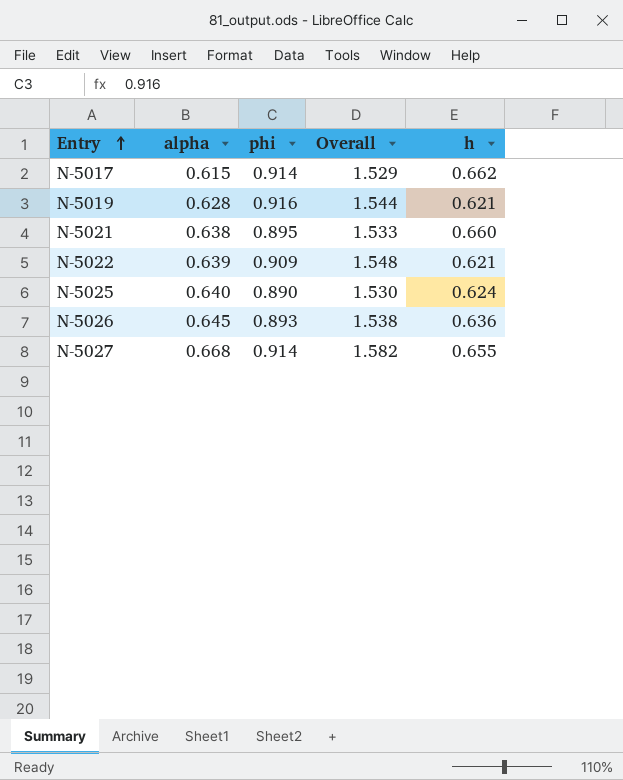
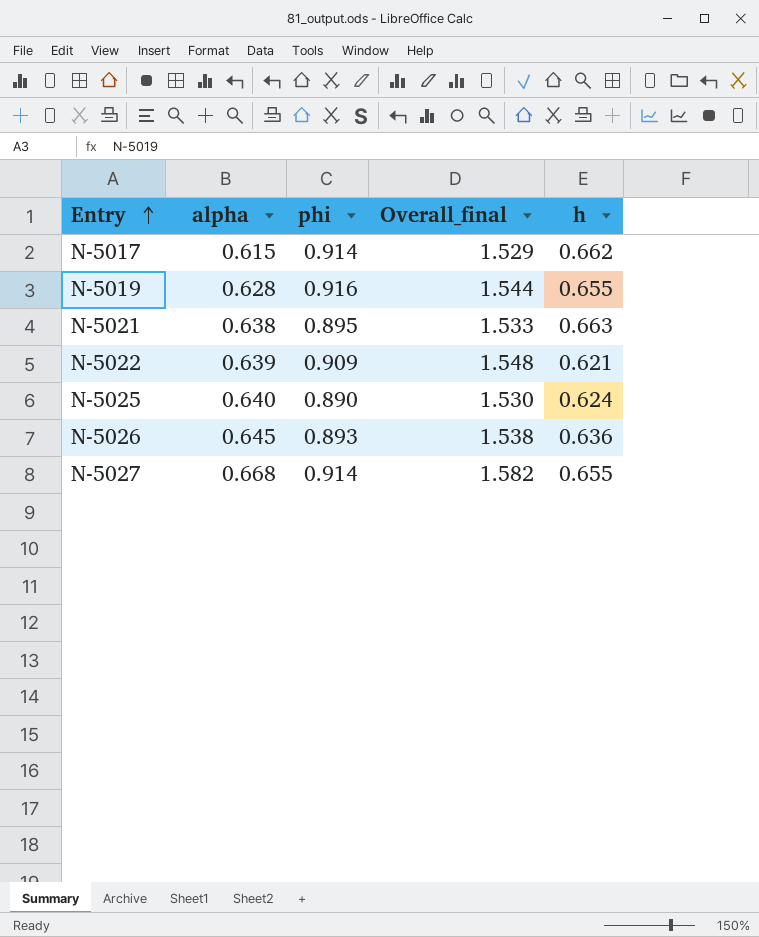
column name: Overall -> Overall_final
N-5019 | h: 0.621 -> 0.655
N-5021 | h: 0.660 -> 0.663

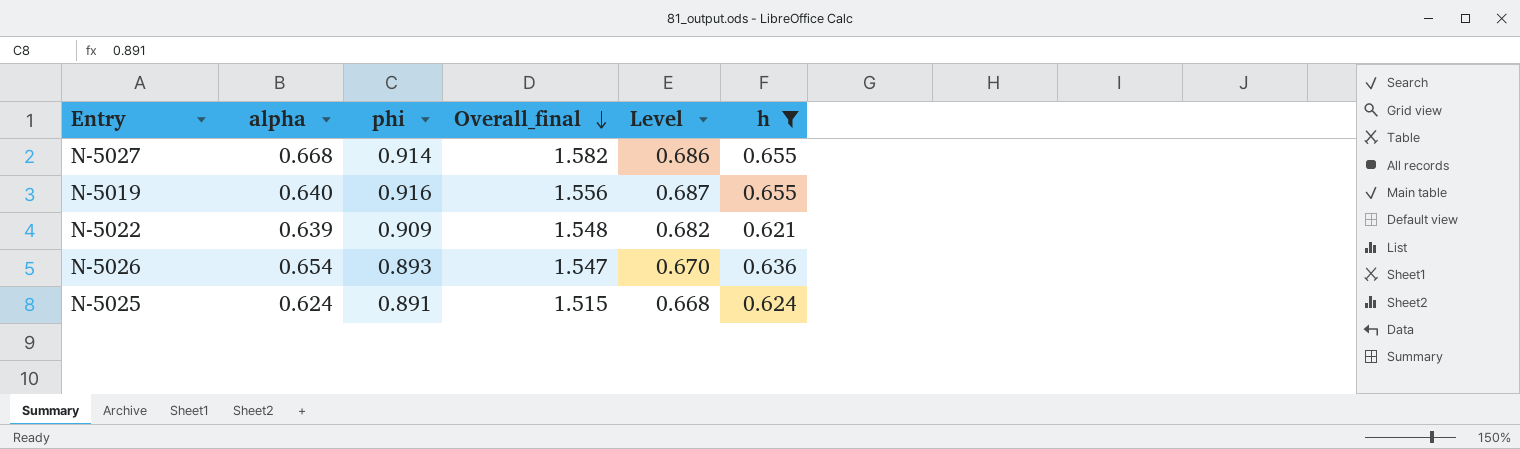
filter: none -> h <= 0.655
row order: Entry ascending -> Overall_final descending
column Level | formula: none -> [phi] * 0.75
N-5019 | alpha: 0.628 -> 0.640
N-5019 | Overall_final: 1.544 -> 1.556
N-5026 | alpha: 0.645 -> 0.654
N-5026 | Overall_final: 1.538 -> 1.547
N-5025 | alpha: 0.640 -> 0.624
N-5025 | phi: 0.890 -> 0.891
N-5025 | Overall_final: 1.530 -> 1.515

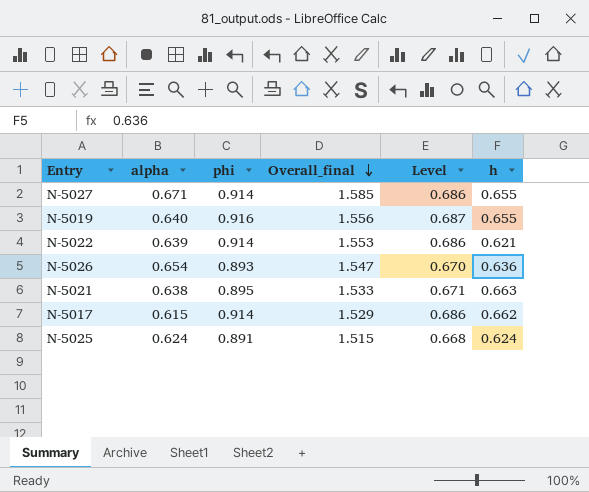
filter: h <= 0.655 -> none
N-5027 | alpha: 0.668 -> 0.671
N-5027 | Overall_final: 1.582 -> 1.585
N-5022 | phi: 0.909 -> 0.914
N-5022 | Overall_final: 1.548 -> 1.553
N-5022 | Level: 0.682 -> 0.686

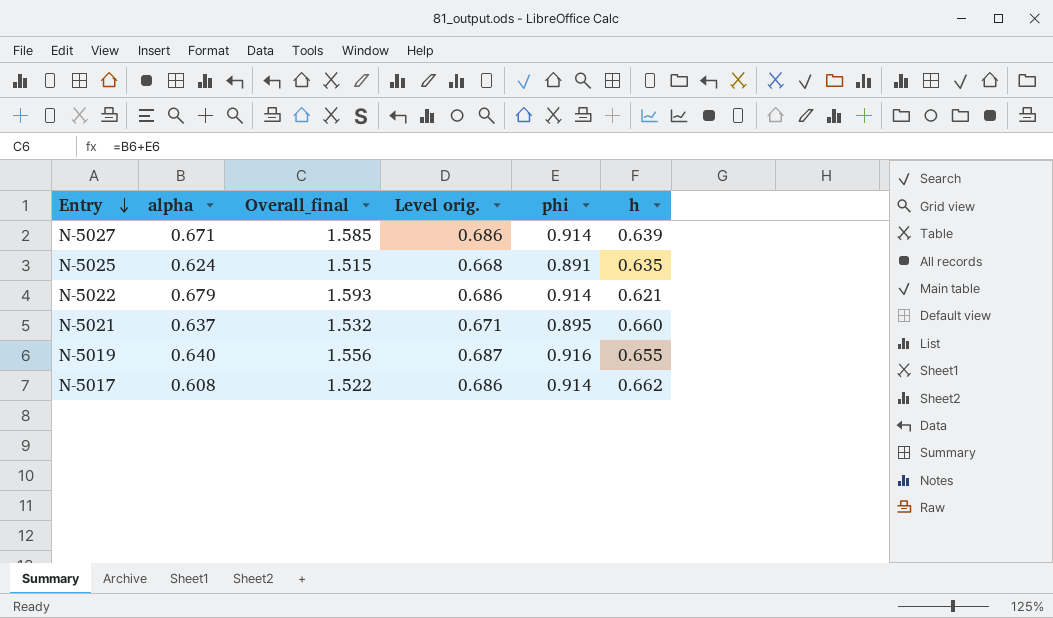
row order: Overall_final descending -> Entry descending
column name: Level -> Level orig.
column phi | position: 3 -> 5
row N-5026: 0.654 | 0.893 | 1.547 | 0.670 | 0.636 -> none
N-5027 | h: 0.655 -> 0.639
N-5025 | h: 0.624 -> 0.635
N-5022 | alpha: 0.639 -> 0.679
N-5022 | Overall_final: 1.553 -> 1.593
N-5021 | alpha: 0.638 -> 0.637
N-5021 | Overall_final: 1.533 -> 1.532
N-5021 | h: 0.663 -> 0.660
N-5017 | alpha: 0.615 -> 0.608
N-5017 | Overall_final: 1.529 -> 1.522

